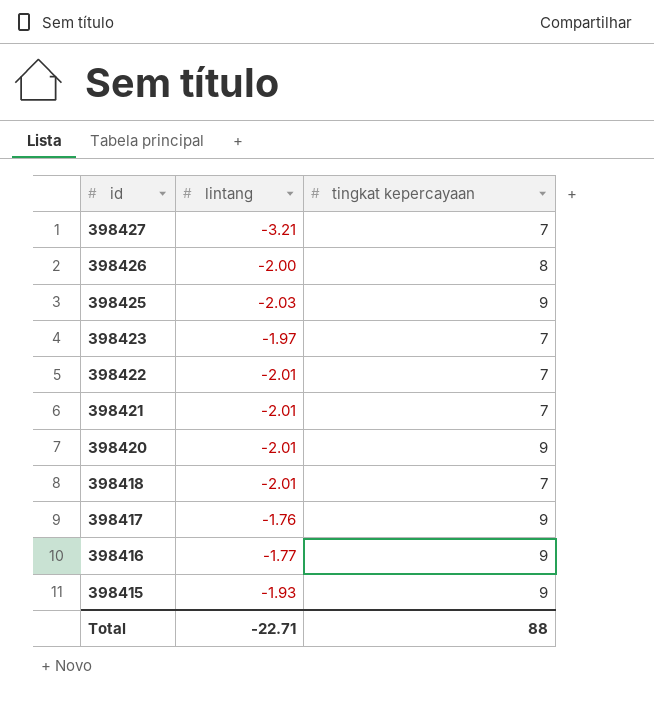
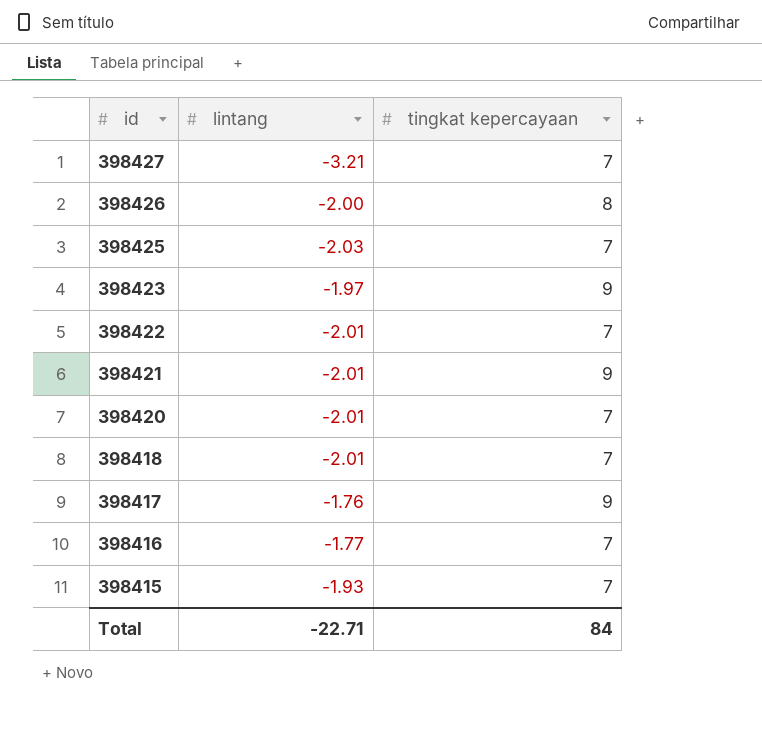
398425 | tingkat kepercayaan: 9 -> 7
398423 | tingkat kepercayaan: 7 -> 9
398421 | tingkat kepercayaan: 7 -> 9
398420 | tingkat kepercayaan: 9 -> 7
398416 | tingkat kepercayaan: 9 -> 7
398415 | tingkat kepercayaan: 9 -> 7
Total | tingkat kepercayaan: 88 -> 84

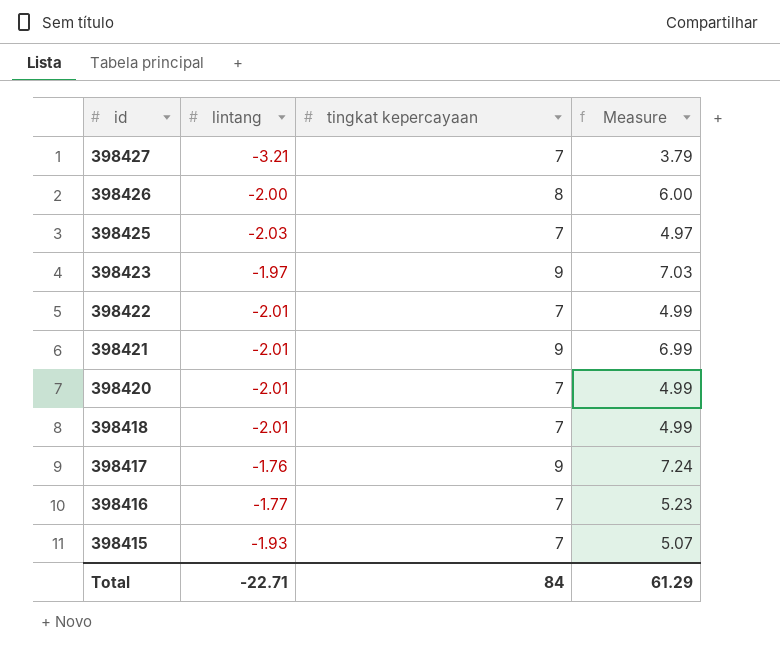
column Measure | formula: none -> [lintang] + [tingkat kepercayaan]

